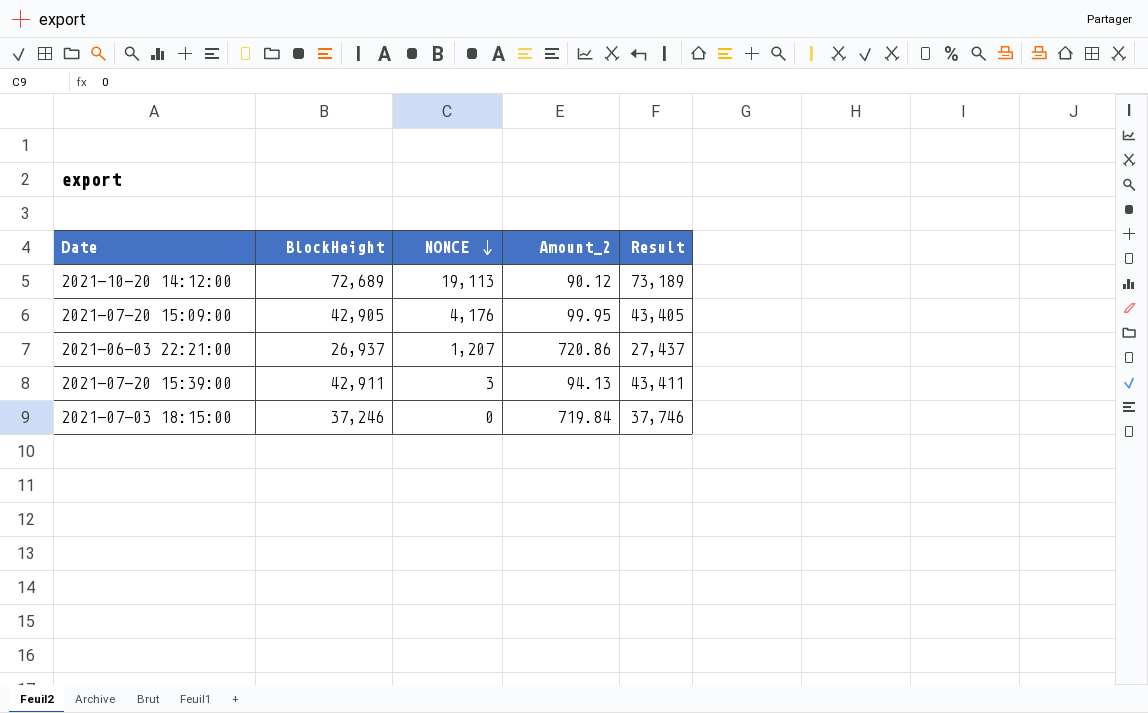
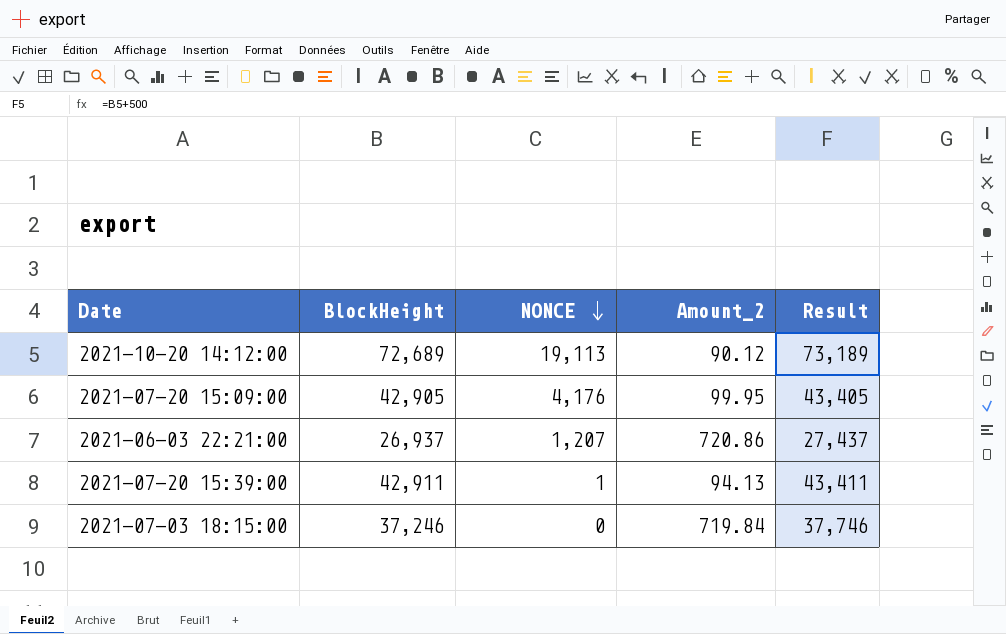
2021-07-20 15:39:00 | NONCE: 3 -> 1

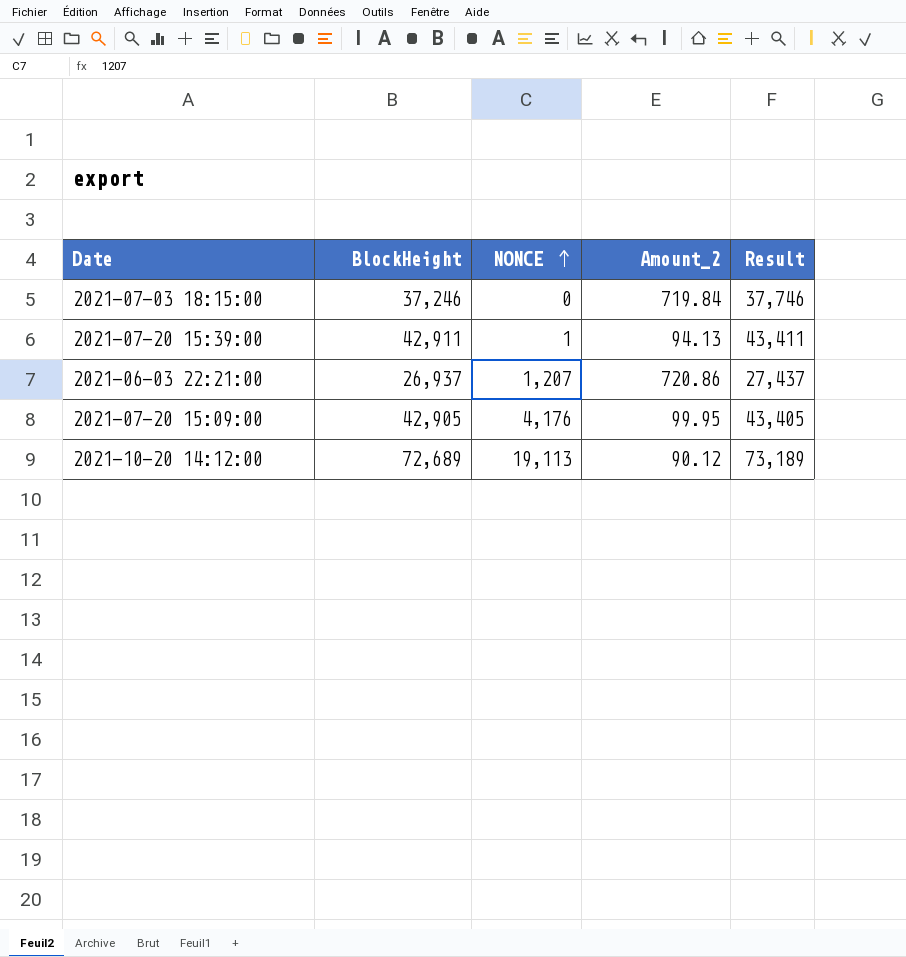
row order: NONCE descending -> NONCE ascending

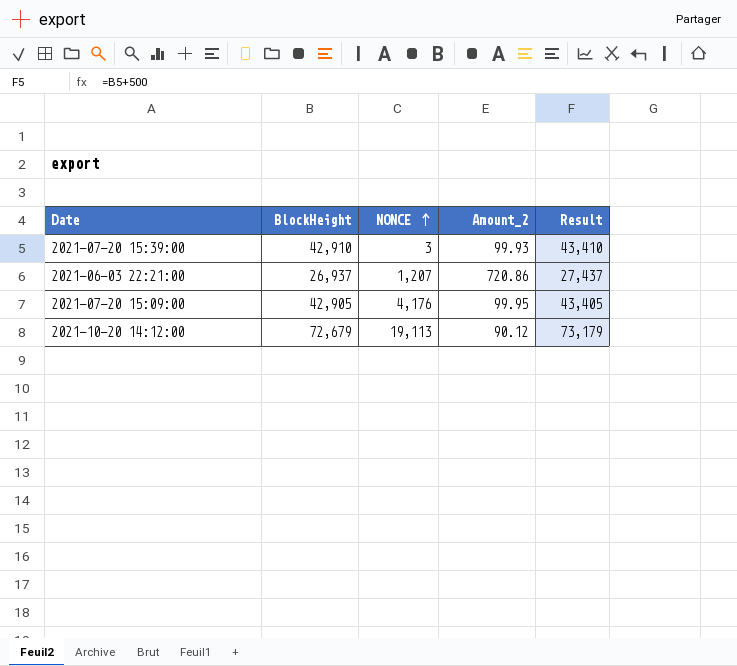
row 2021-07-03 18:15:00: 37,246 | 0 | 719.84 | 37,746 -> none
2021-07-20 15:39:00 | BlockHeight: 42,911 -> 42,910
2021-07-20 15:39:00 | NONCE: 1 -> 3
2021-07-20 15:39:00 | Amount_2: 94.13 -> 99.93
2021-07-20 15:39:00 | Result: 43,411 -> 43,410
2021-10-20 14:12:00 | BlockHeight: 72,689 -> 72,679
2021-10-20 14:12:00 | Result: 73,189 -> 73,179

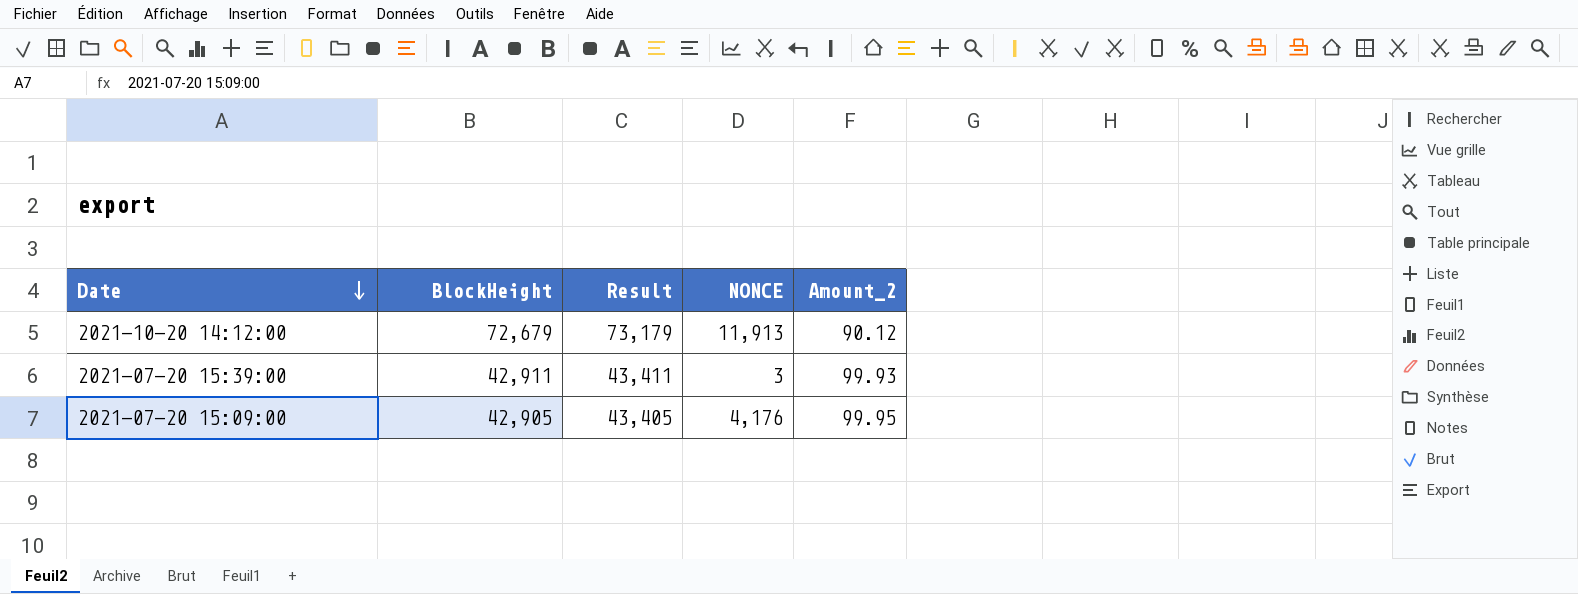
row order: NONCE ascending -> Date descending
column Result | position: 5 -> 3
row 2021-06-03 22:21:00: 26,937 | 1,207 | 720.86 | 27,437 -> none
2021-10-20 14:12:00 | NONCE: 19,113 -> 11,913
2021-07-20 15:39:00 | BlockHeight: 42,910 -> 42,911
2021-07-20 15:39:00 | Result: 43,410 -> 43,411

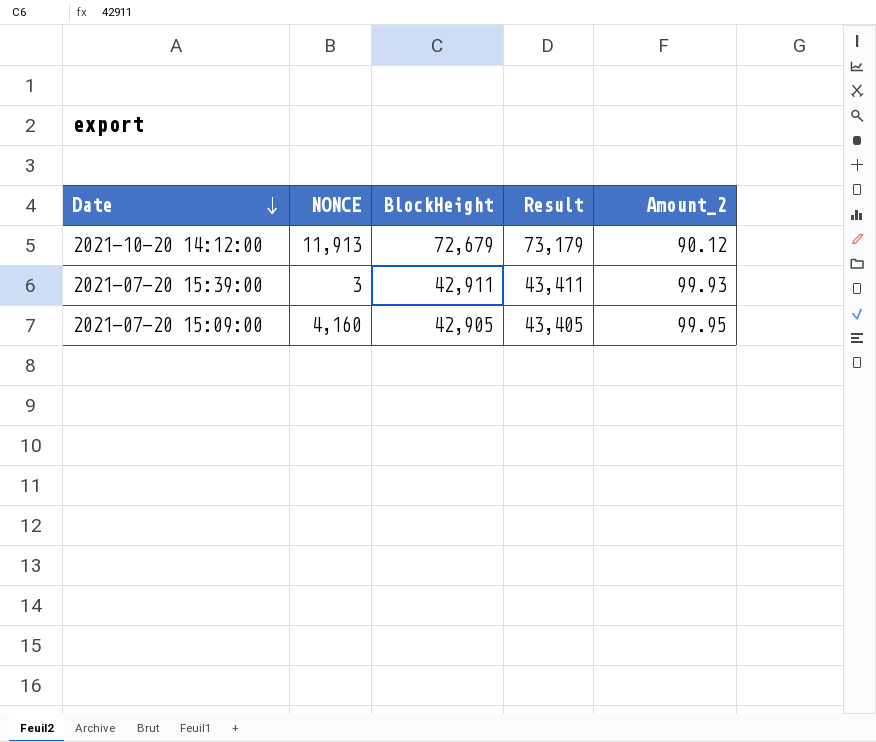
column NONCE | position: 4 -> 2
2021-07-20 15:09:00 | NONCE: 4,176 -> 4,160

